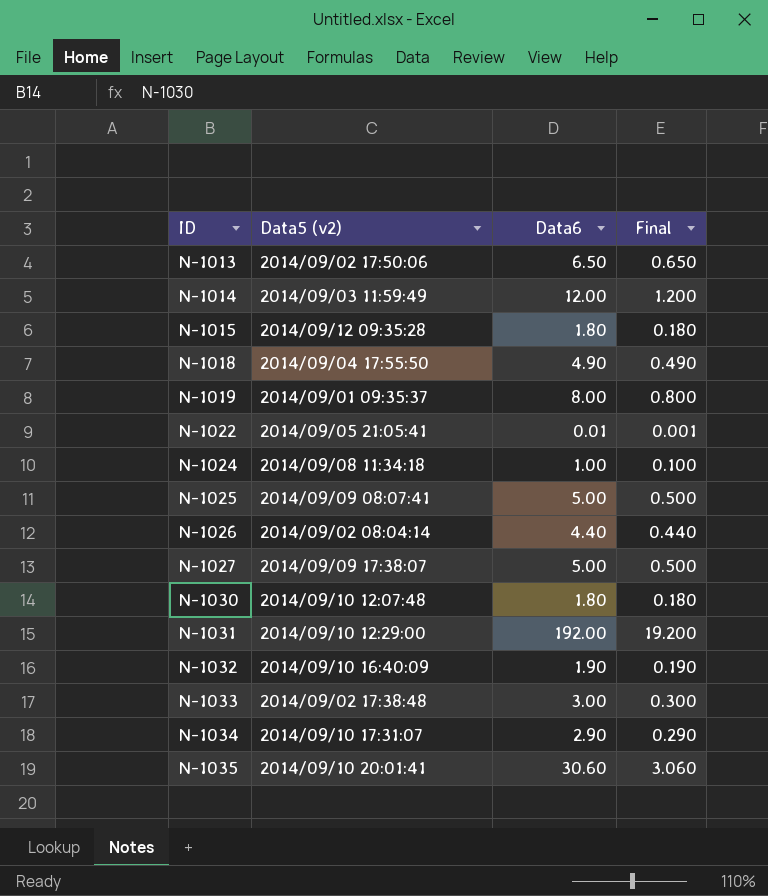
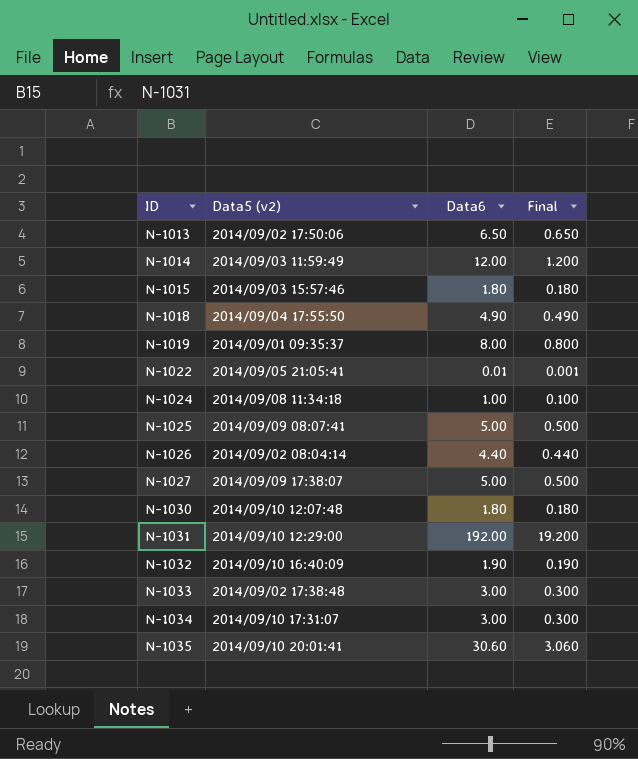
N-1015 | Data5 (v2): 2014/09/12 09:35:28 -> 2014/09/03 15:57:46
N-1034 | Data6: 2.90 -> 3.00
N-1034 | Final: 0.290 -> 0.300

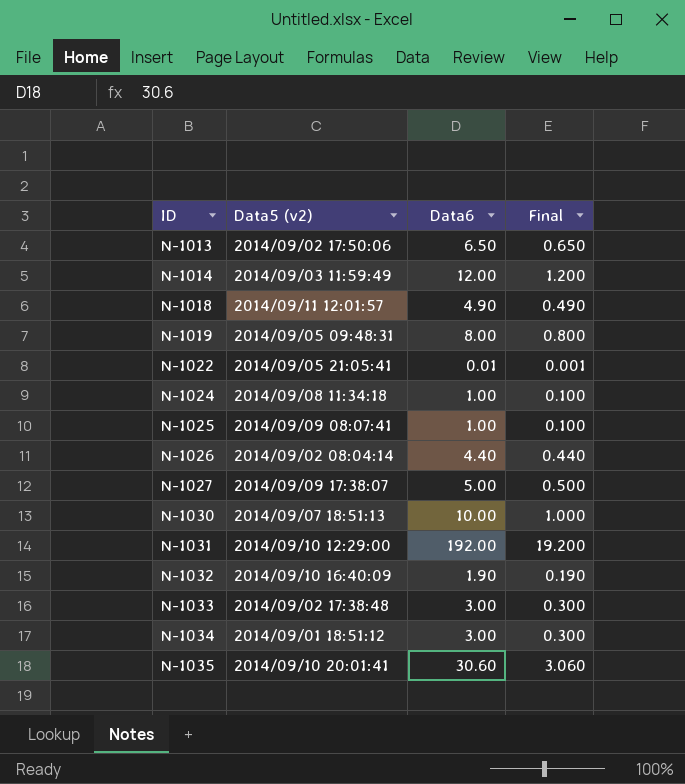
row N-1015: 2014/09/03 15:57:46 | 1.80 | 0.180 -> none
N-1018 | Data5 (v2): 2014/09/04 17:55:50 -> 2014/09/11 12:01:57
N-1019 | Data5 (v2): 2014/09/01 09:35:37 -> 2014/09/05 09:48:31
N-1025 | Data6: 5.00 -> 1.00
N-1025 | Final: 0.500 -> 0.100
N-1030 | Data5 (v2): 2014/09/10 12:07:48 -> 2014/09/07 18:51:13
N-1030 | Data6: 1.80 -> 10.00
N-1030 | Final: 0.180 -> 1.000
N-1034 | Data5 (v2): 2014/09/10 17:31:07 -> 2014/09/01 18:51:12

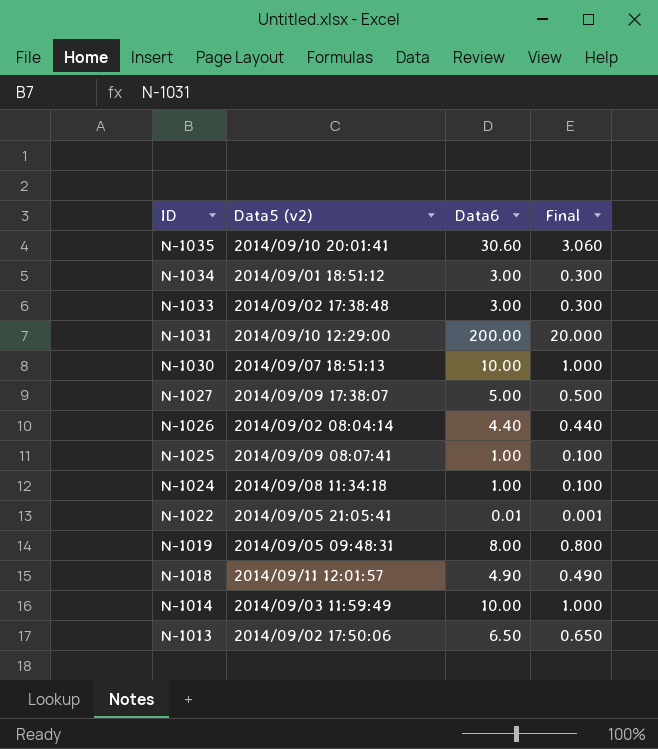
row order: ID ascending -> ID descending
row N-1032: 2014/09/10 16:40:09 | 1.90 | 0.190 -> none
N-1031 | Data6: 192.00 -> 200.00
N-1031 | Final: 19.200 -> 20.000
N-1014 | Data6: 12.00 -> 10.00
N-1014 | Final: 1.200 -> 1.000

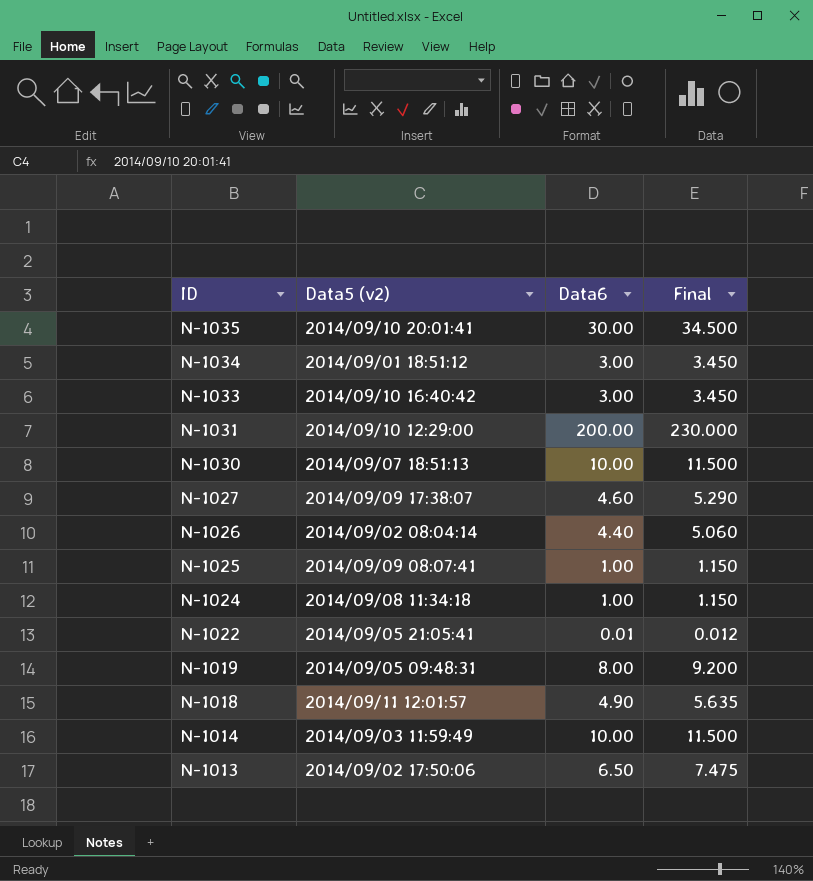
column Final | formula: [Data6] * 0.1 -> [Data6] * 1.15
N-1035 | Data6: 30.60 -> 30.00
N-1033 | Data5 (v2): 2014/09/02 17:38:48 -> 2014/09/10 16:40:42
N-1027 | Data6: 5.00 -> 4.60

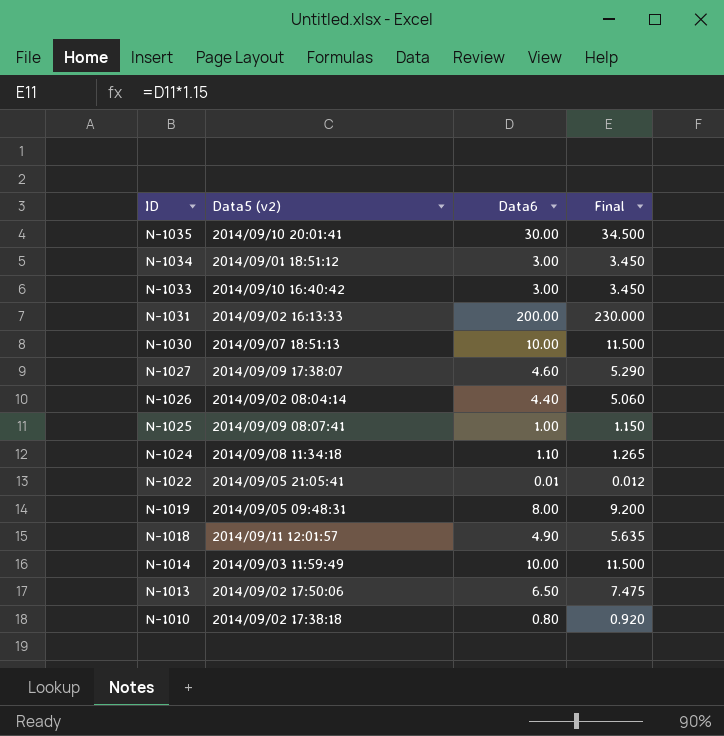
N-1031 | Data5 (v2): 2014/09/10 12:29:00 -> 2014/09/02 16:13:33
N-1024 | Data6: 1.00 -> 1.10
N-1024 | Final: 1.150 -> 1.265
row N-1010: none -> 2014/09/02 17:38:18 | 0.80 | 0.920

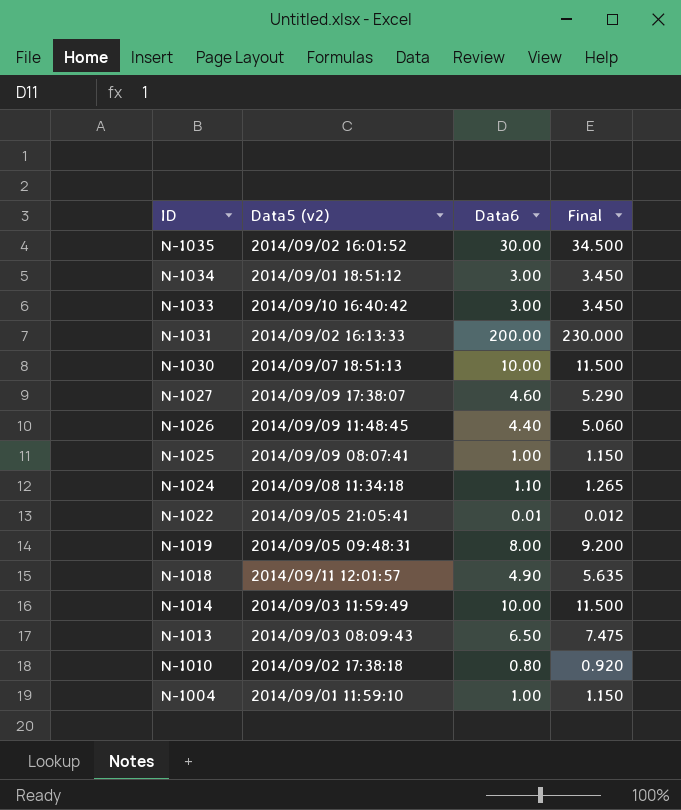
N-1035 | Data5 (v2): 2014/09/10 20:01:41 -> 2014/09/02 16:01:52
N-1026 | Data5 (v2): 2014/09/02 08:04:14 -> 2014/09/09 11:48:45
N-1013 | Data5 (v2): 2014/09/02 17:50:06 -> 2014/09/03 08:09:43
row N-1004: none -> 2014/09/01 11:59:10 | 1.00 | 1.150

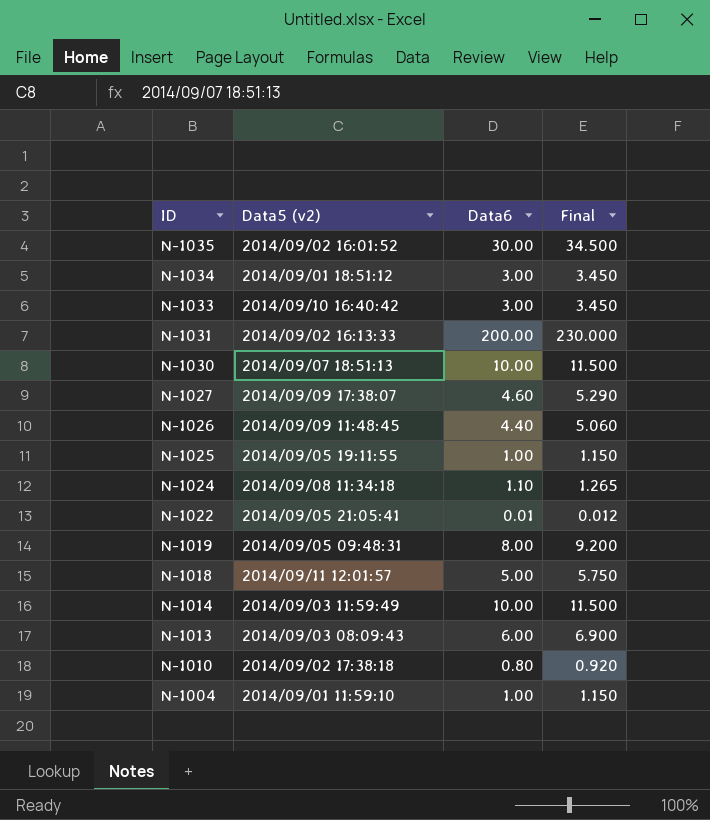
N-1025 | Data5 (v2): 2014/09/09 08:07:41 -> 2014/09/05 19:11:55
N-1018 | Data6: 4.90 -> 5.00
N-1018 | Final: 5.635 -> 5.750
N-1013 | Data6: 6.50 -> 6.00
N-1013 | Final: 7.475 -> 6.900

